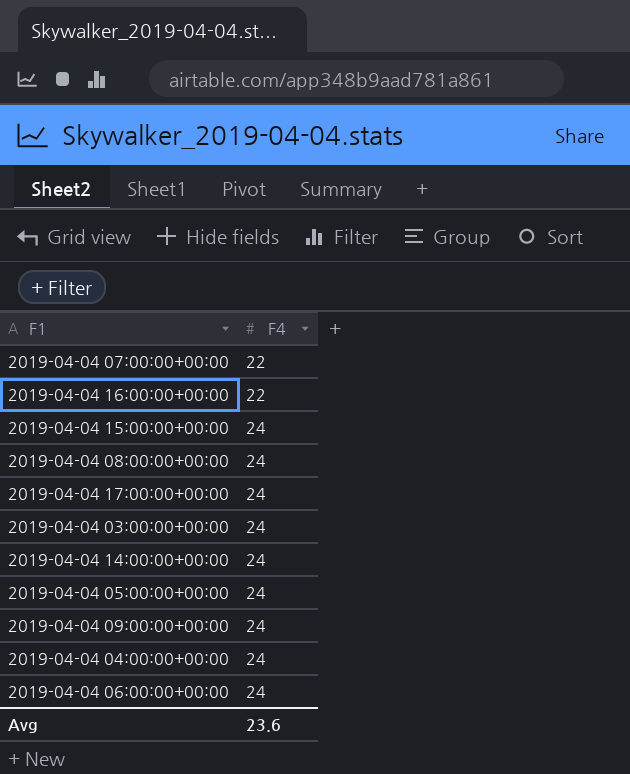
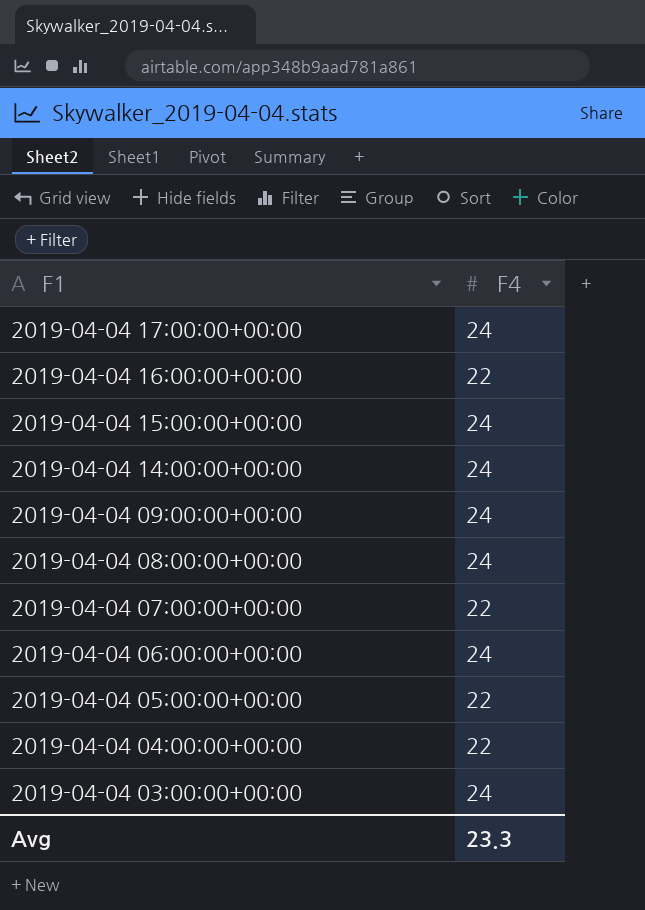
row order: F4 ascending -> F1 descending
2019-04-04 05:00:00+00:00 | F4: 24 -> 22
2019-04-04 04:00:00+00:00 | F4: 24 -> 22
Avg | F4: 23.6 -> 23.3

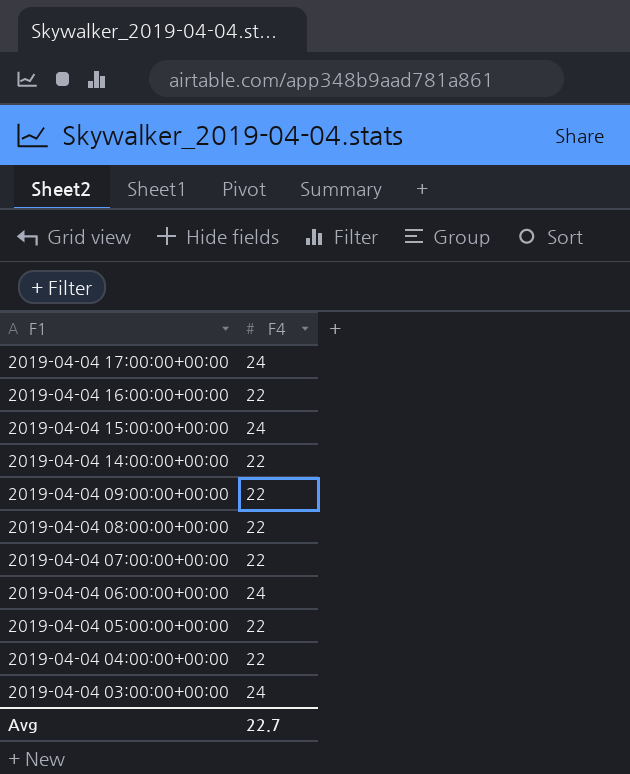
2019-04-04 14:00:00+00:00 | F4: 24 -> 22
2019-04-04 09:00:00+00:00 | F4: 24 -> 22
2019-04-04 08:00:00+00:00 | F4: 24 -> 22
Avg | F4: 23.3 -> 22.7

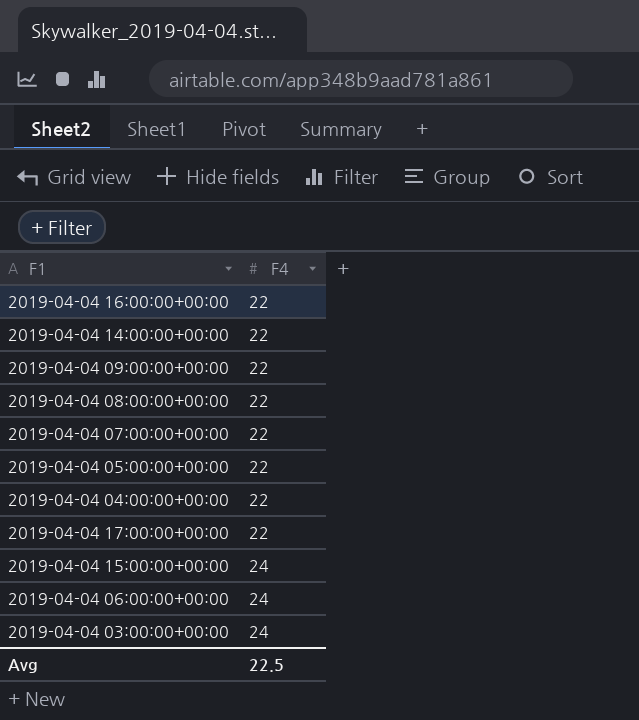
row order: F1 descending -> F4 ascending
2019-04-04 17:00:00+00:00 | F4: 24 -> 22
Avg | F4: 22.7 -> 22.5

